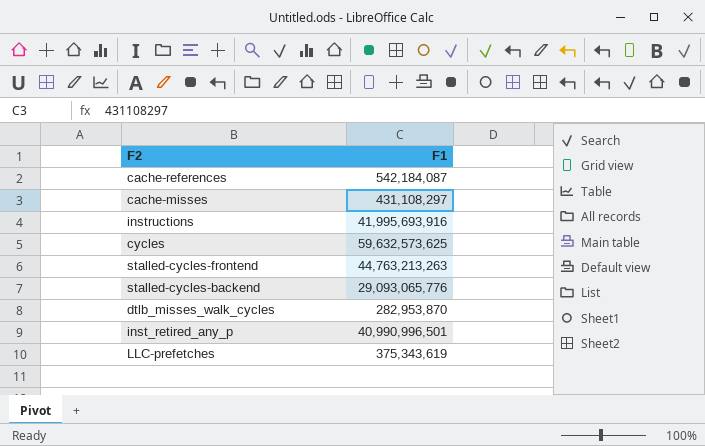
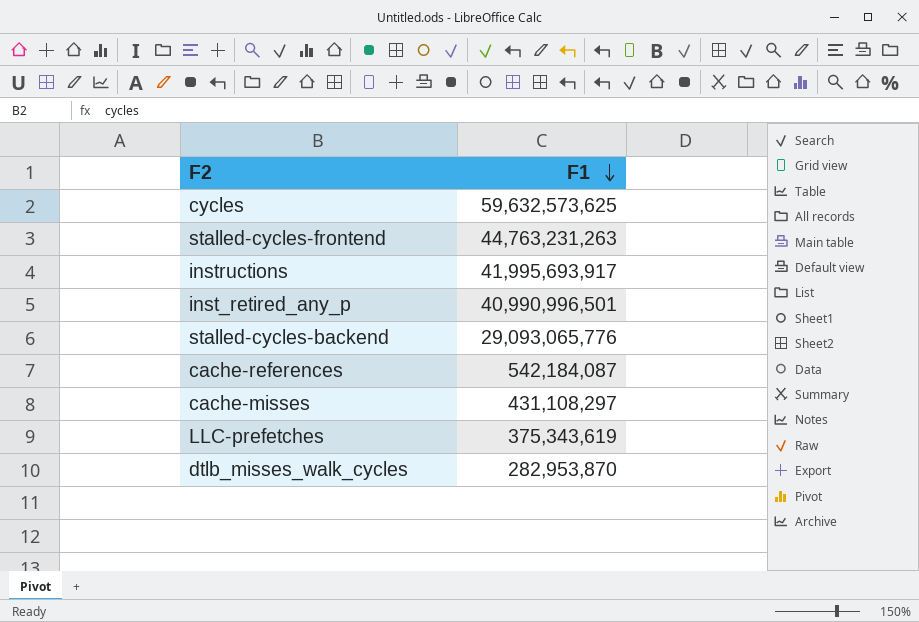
row order: none -> F1 descending
stalled-cycles-frontend | F1: 44,763,213,263 -> 44,763,231,263
instructions | F1: 41,995,693,916 -> 41,995,693,917

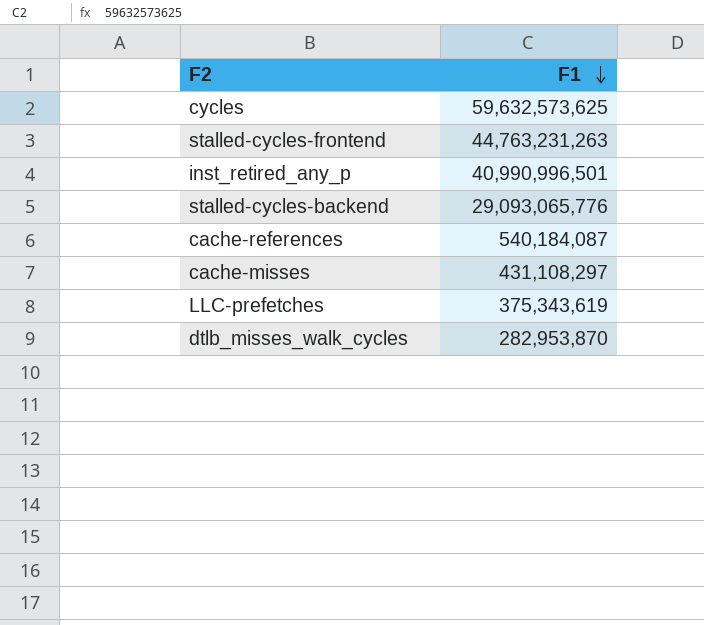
row instructions: 41,995,693,917 -> none
cache-references | F1: 542,184,087 -> 540,184,087

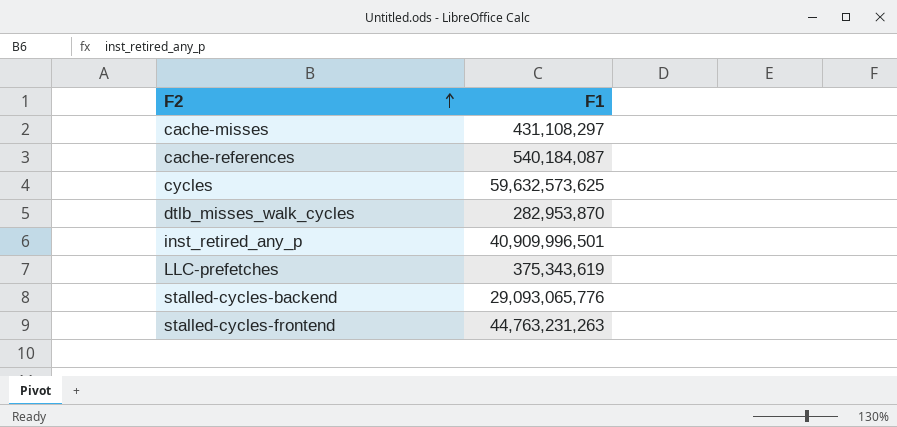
row order: F1 descending -> F2 ascending
inst_retired_any_p | F1: 40,990,996,501 -> 40,909,996,501

